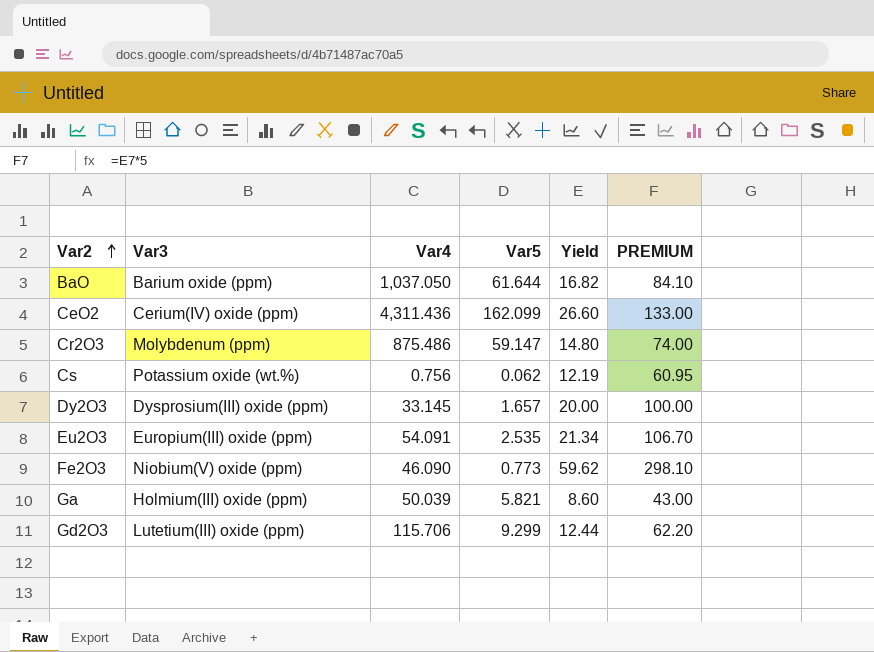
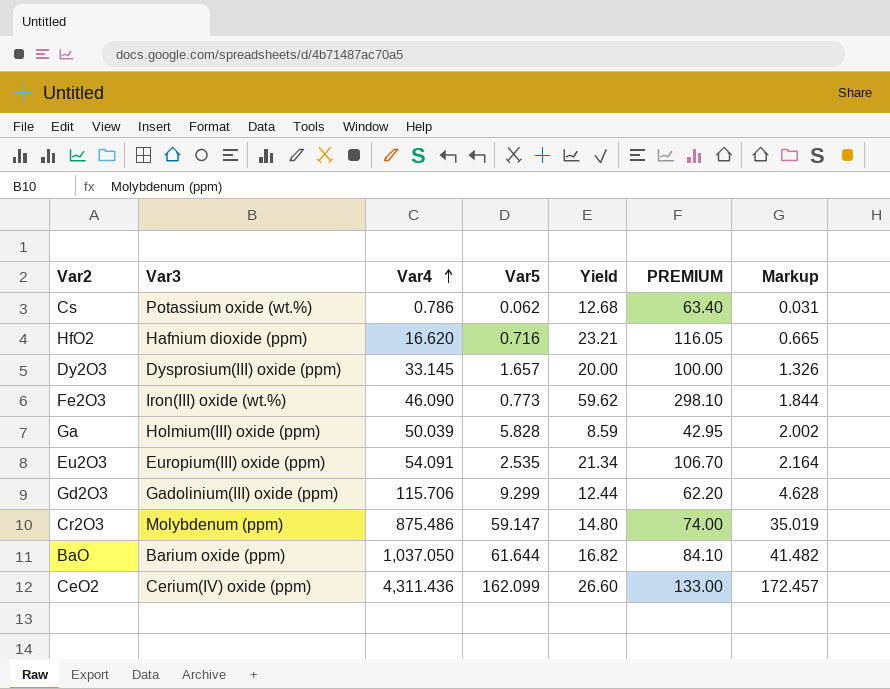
row order: Var2 ascending -> Var4 ascending
column Markup | formula: none -> [Var4] * 0.04
Cs | Var4: 0.756 -> 0.786
Cs | Yield: 12.19 -> 12.68
Cs | PREMIUM: 60.95 -> 63.40
row HfO2: none -> Hafnium dioxide (ppm) | 16.620 | 0.716 | 23.21 | 116.05 | 0.665
Fe2O3 | Var3: Niobium(V) oxide (ppm) -> Iron(III) oxide (wt.%)
Ga | Var5: 5.821 -> 5.828
Ga | Yield: 8.60 -> 8.59
Ga | PREMIUM: 43.00 -> 42.95
Gd2O3 | Var3: Lutetium(III) oxide (ppm) -> Gadolinium(III) oxide (ppm)

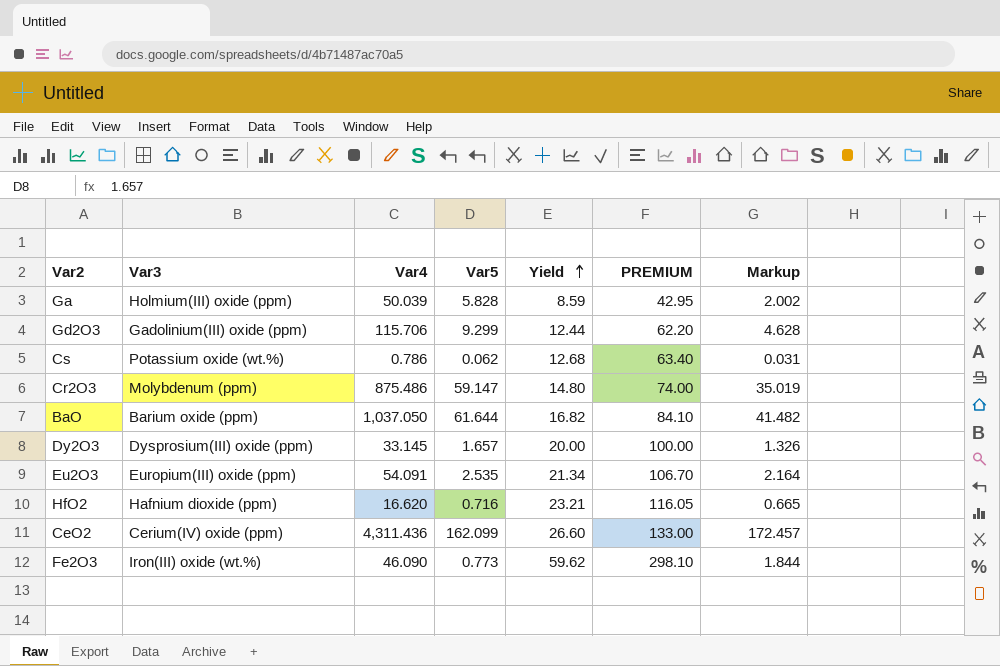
row order: Var4 ascending -> Yield ascending

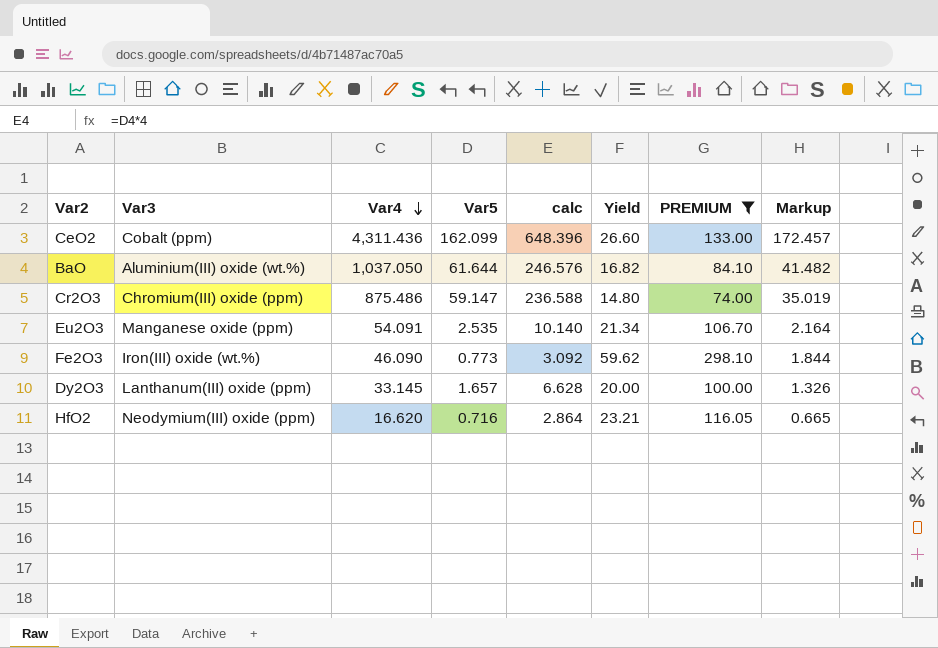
filter: none -> PREMIUM >= 74.00
row order: Yield ascending -> Var4 descending
column calc | formula: none -> [Var5] * 4
CeO2 | Var3: Cerium(IV) oxide (ppm) -> Cobalt (ppm)
BaO | Var3: Barium oxide (ppm) -> Aluminium(III) oxide (wt.%)
Cr2O3 | Var3: Molybdenum (ppm) -> Chromium(III) oxide (ppm)
Eu2O3 | Var3: Europium(III) oxide (ppm) -> Manganese oxide (ppm)
Dy2O3 | Var3: Dysprosium(III) oxide (ppm) -> Lanthanum(III) oxide (ppm)
HfO2 | Var3: Hafnium dioxide (ppm) -> Neodymium(III) oxide (ppm)

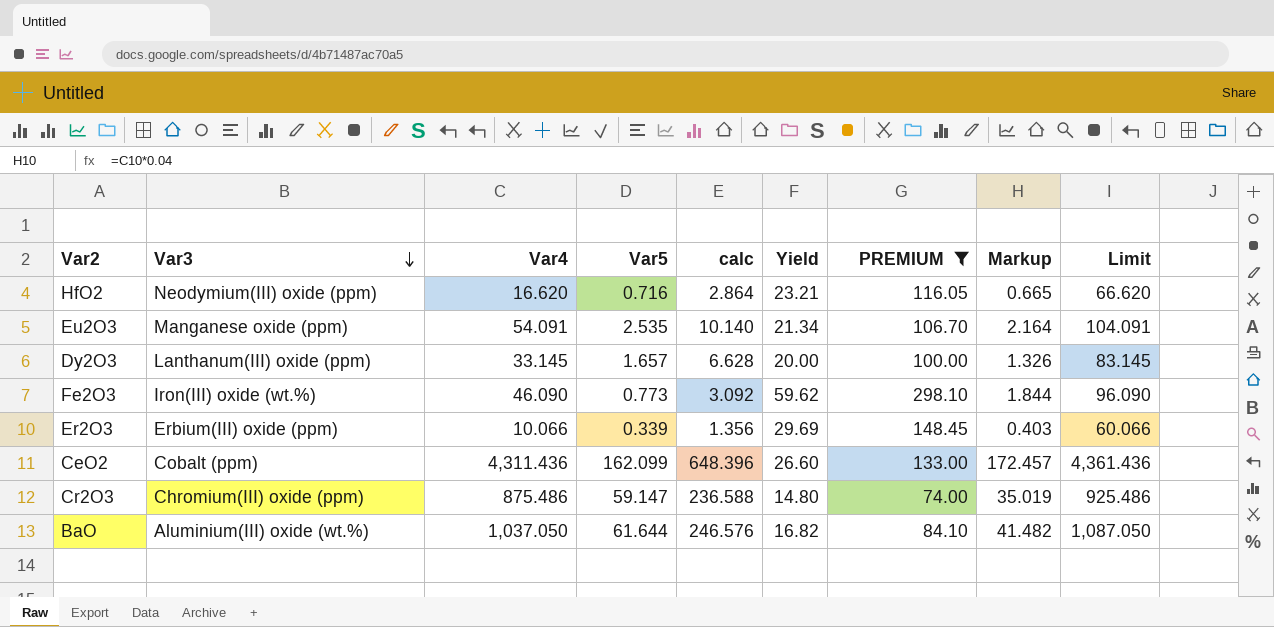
row order: Var4 descending -> Var3 descending
column Limit | formula: none -> [Var4] + 50
row Er2O3: none -> Erbium(III) oxide (ppm) | 10.066 | 0.339 | 1.356 | 29.69 | 148.45 | 0.403 | 60.066

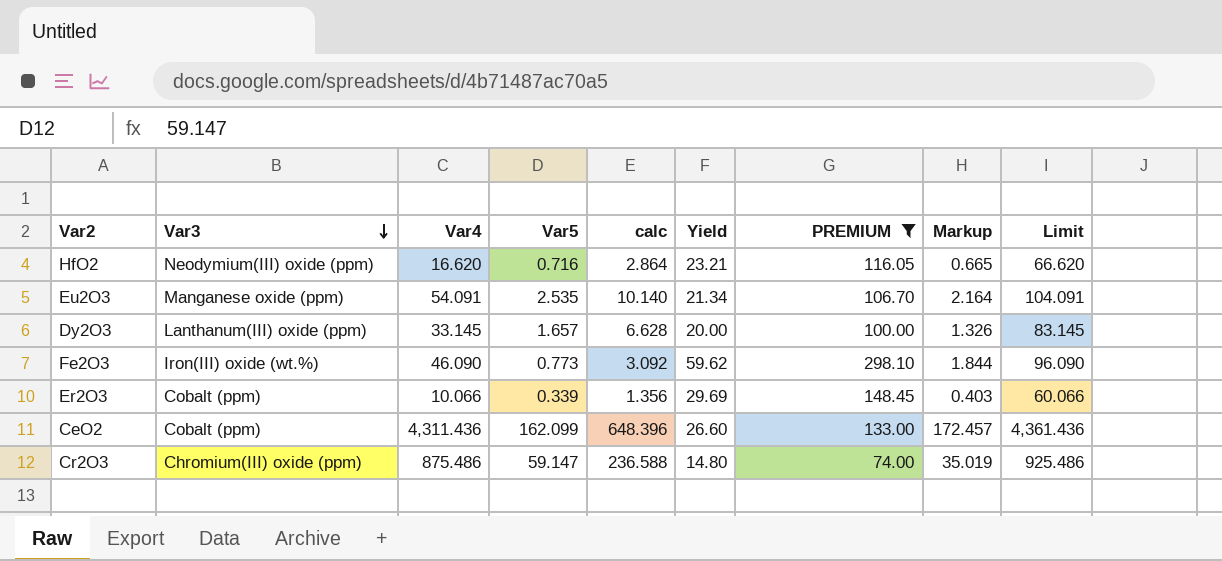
row BaO: Aluminium(III) oxide (wt.%) | 1,037.050 | 61.644 | 246.576 | 16.82 | 84.10 | 41.482 | 1,087.050 -> none
Er2O3 | Var3: Erbium(III) oxide (ppm) -> Cobalt (ppm)

